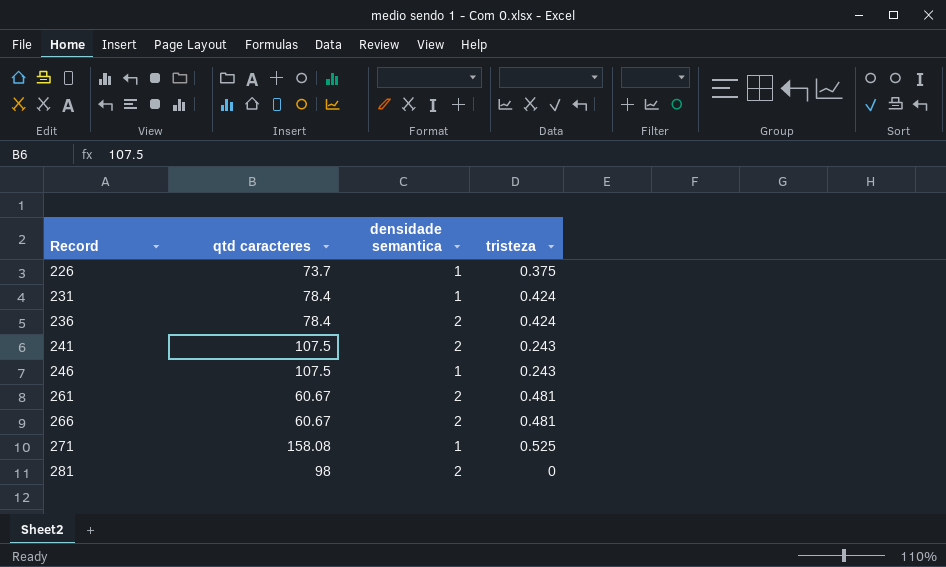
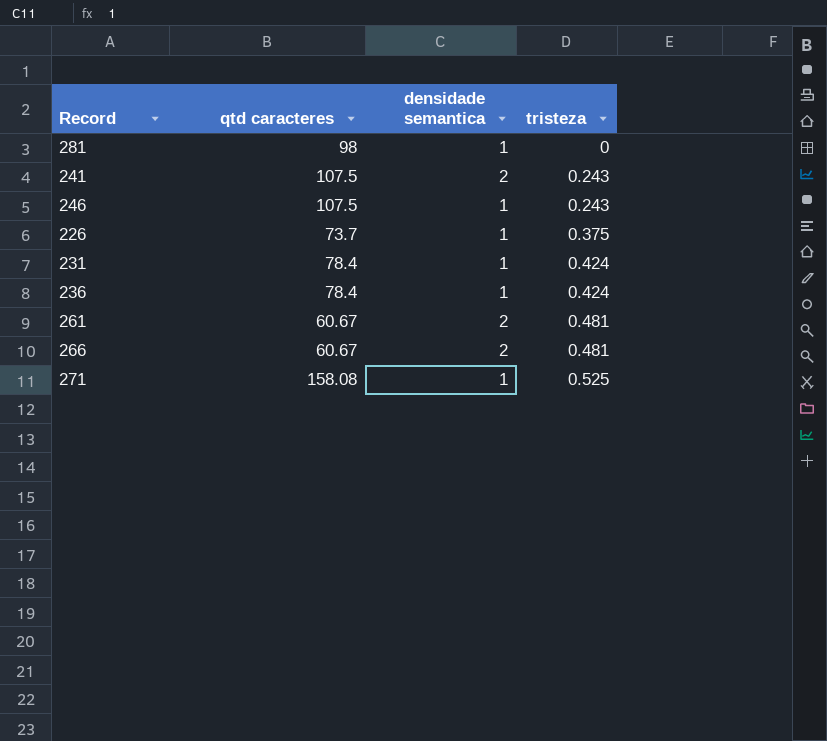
row order: Record ascending -> tristeza ascending
281 | densidade semantica: 2 -> 1
236 | densidade semantica: 2 -> 1

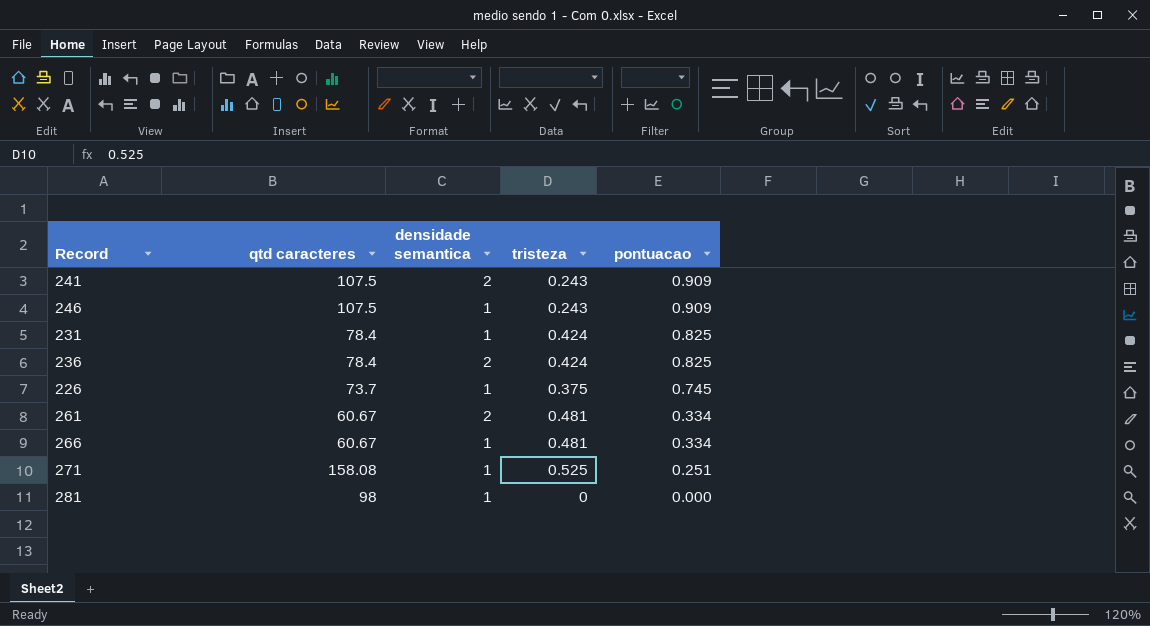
row order: tristeza ascending -> pontuacao descending
column pontuacao | position: none -> 5
236 | densidade semantica: 1 -> 2
266 | densidade semantica: 2 -> 1

